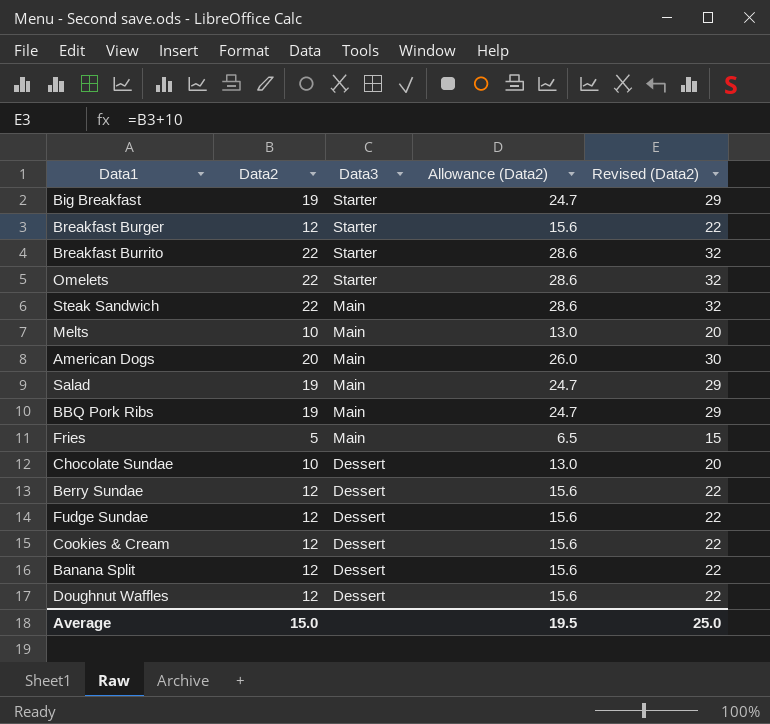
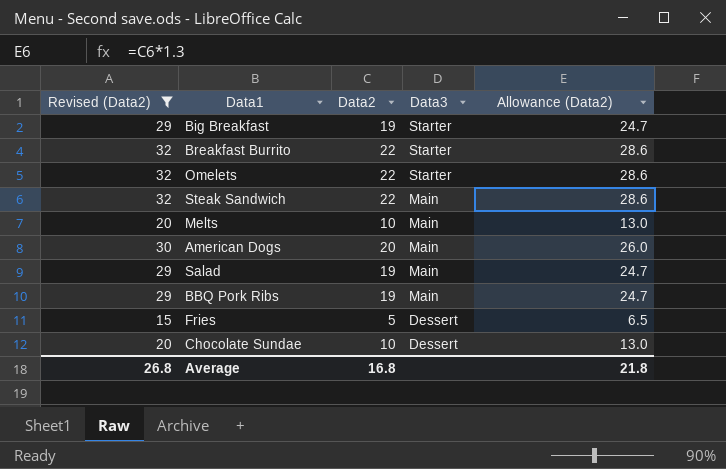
filter: none -> Revised (Data2) != 22
column Revised (Data2) | position: 5 -> 1
Fries | Data3: Main -> Dessert
Average | Revised (Data2): 25.0 -> 26.8
Average | Data2: 15.0 -> 16.8
Average | Allowance (Data2): 19.5 -> 21.8

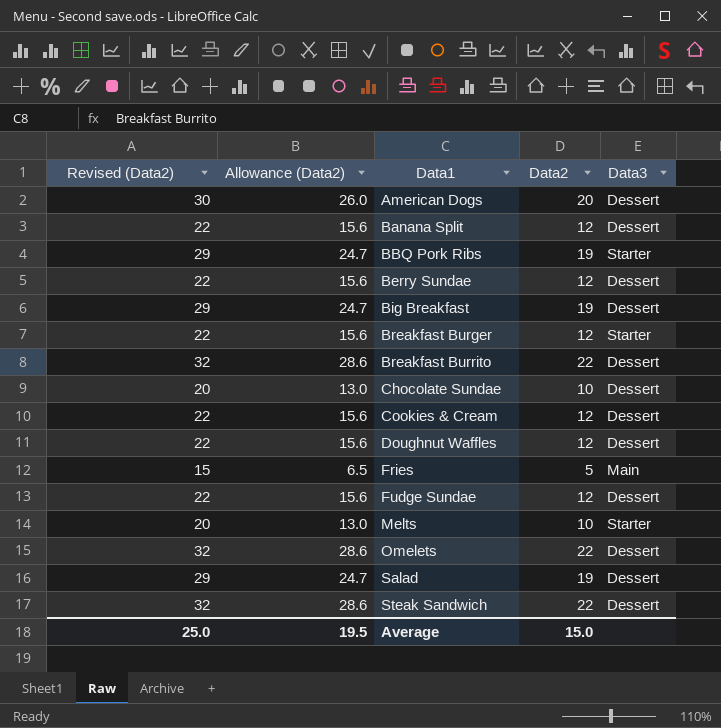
filter: Revised (Data2) != 22 -> none
row order: Data3 descending -> Data1 ascending
column Allowance (Data2) | position: 5 -> 2
American Dogs | Data3: Main -> Dessert
BBQ Pork Ribs | Data3: Main -> Starter
Big Breakfast | Data3: Starter -> Dessert
Breakfast Burrito | Data3: Starter -> Dessert
Fries | Data3: Dessert -> Main
Melts | Data3: Main -> Starter
Omelets | Data3: Starter -> Dessert
Salad | Data3: Main -> Dessert
Steak Sandwich | Data3: Main -> Dessert
Average | Revised (Data2): 26.8 -> 25.0
Average | Allowance (Data2): 21.8 -> 19.5
Average | Data2: 16.8 -> 15.0

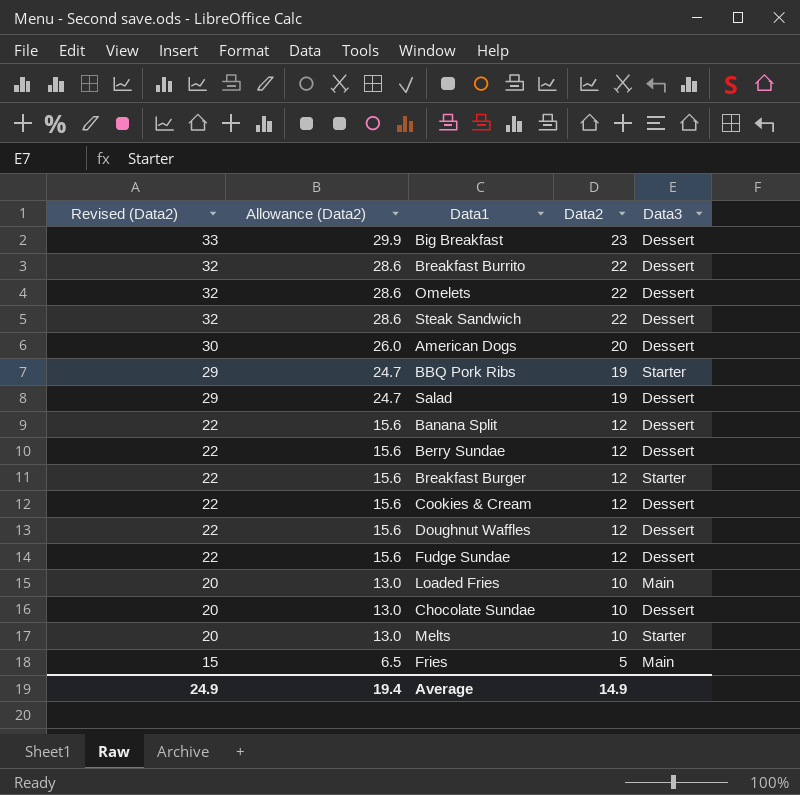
row order: Data1 ascending -> Revised (Data2) descending
Big Breakfast | Revised (Data2): 29 -> 33
Big Breakfast | Allowance (Data2): 24.7 -> 29.9
Big Breakfast | Data2: 19 -> 23
row Loaded Fries: none -> 20 | 13.0 | 10 | Main
Average | Revised (Data2): 25.0 -> 24.9
Average | Allowance (Data2): 19.5 -> 19.4
Average | Data2: 15.0 -> 14.9

